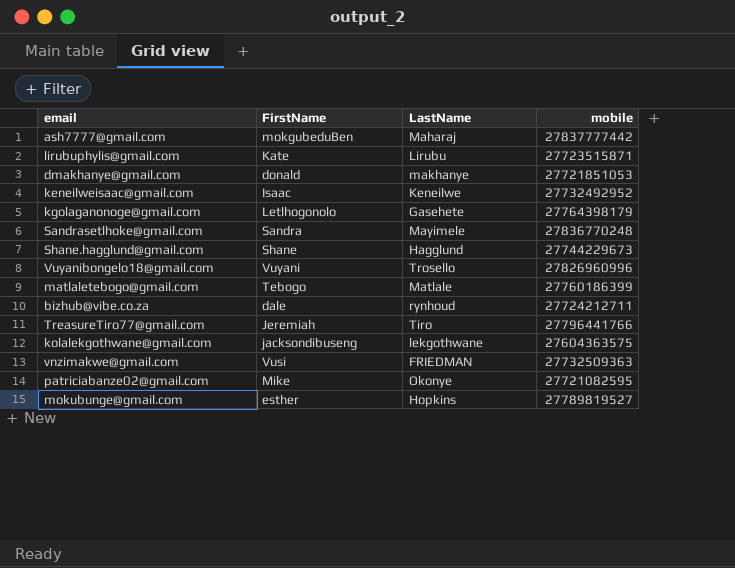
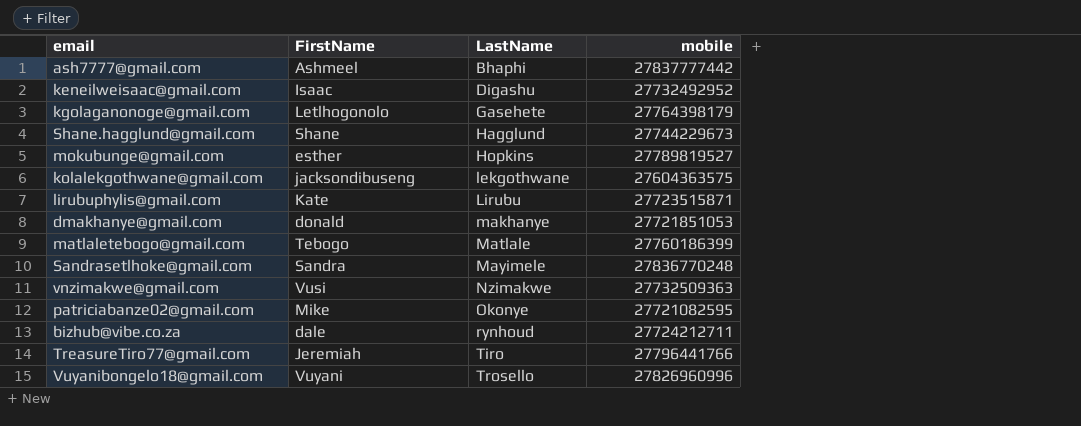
row order: none -> LastName ascending
ash7777@gmail.com | FirstName: mokgubeduBen -> Ashmeel
ash7777@gmail.com | LastName: Maharaj -> Bhaphi
keneilweisaac@gmail.com | LastName: Keneilwe -> Digashu
vnzimakwe@gmail.com | LastName: FRIEDMAN -> Nzimakwe

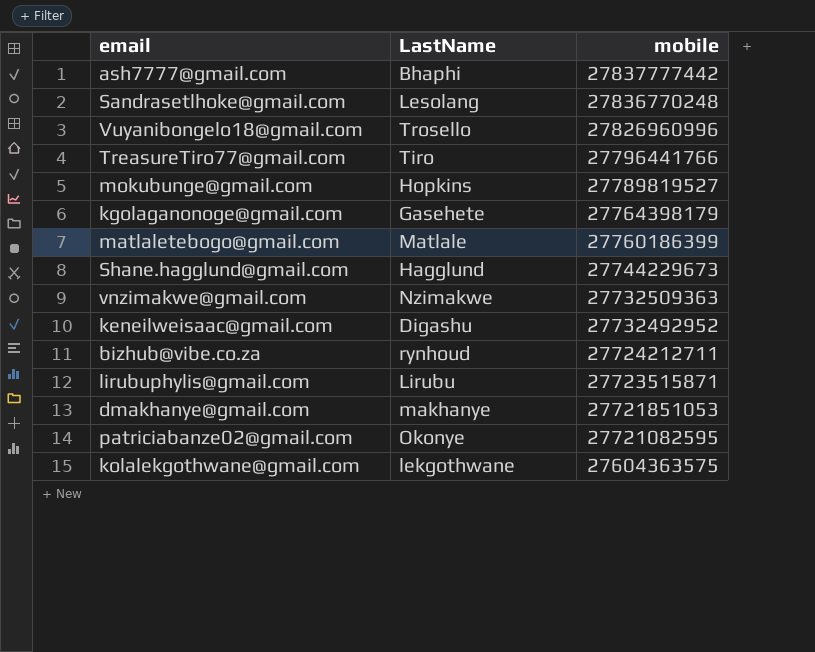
row order: LastName ascending -> mobile descending
column FirstName | position: 2 -> none
Sandrasetlhoke@gmail.com | LastName: Mayimele -> Lesolang

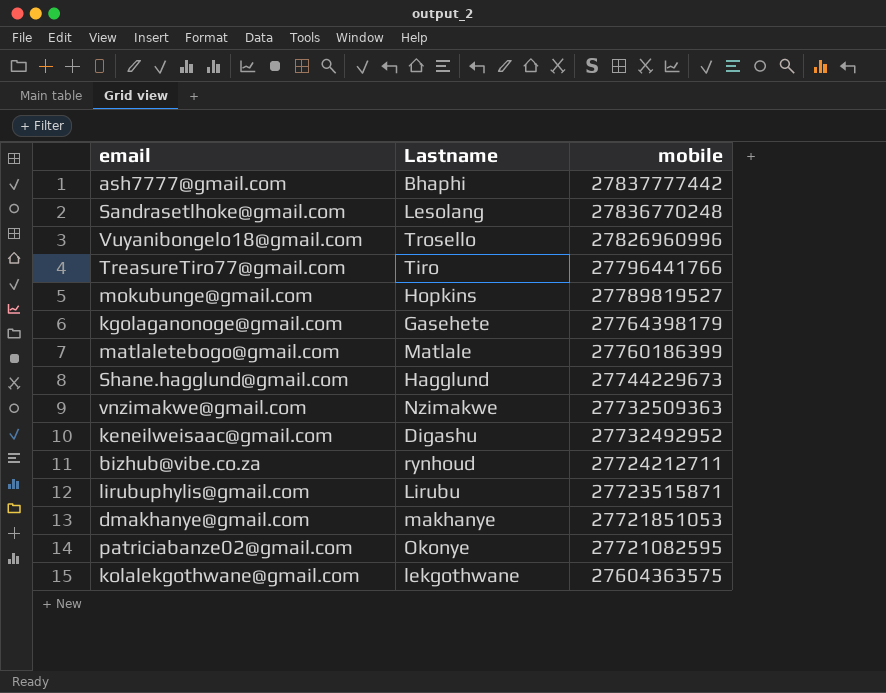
column name: LastName -> Lastname

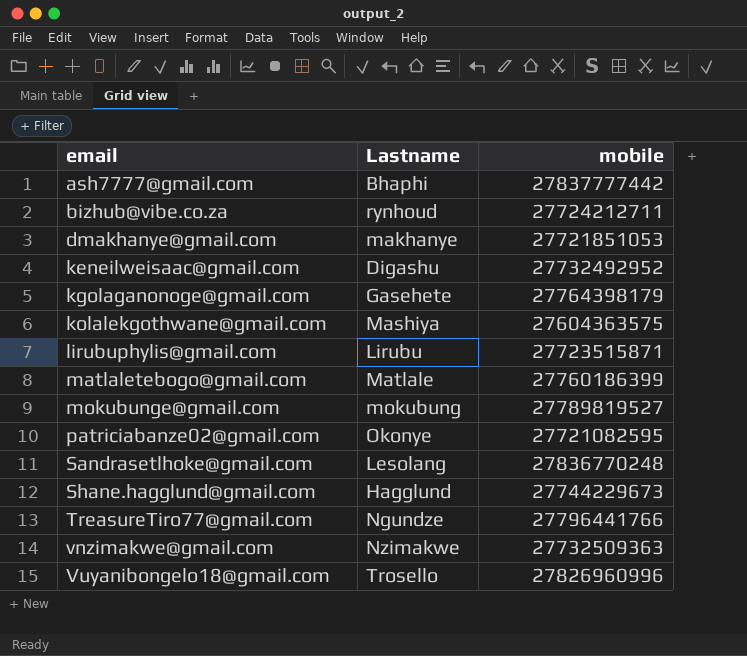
row order: mobile descending -> email ascending
kolalekgothwane@gmail.com | Lastname: lekgothwane -> Mashiya
mokubunge@gmail.com | Lastname: Hopkins -> mokubung
TreasureTiro77@gmail.com | Lastname: Tiro -> Ngundze

